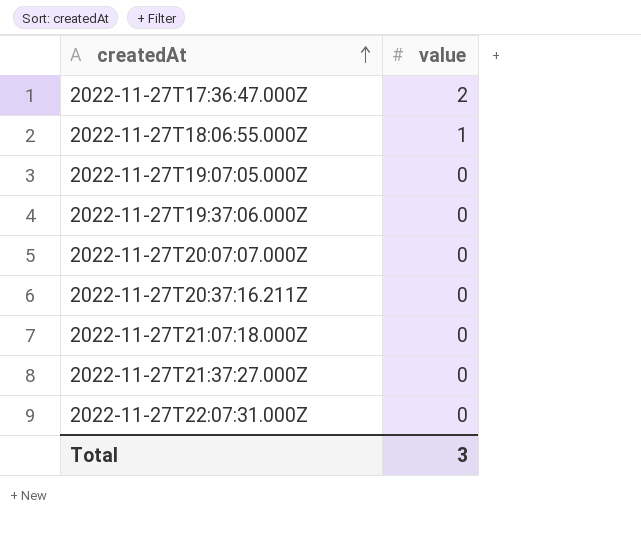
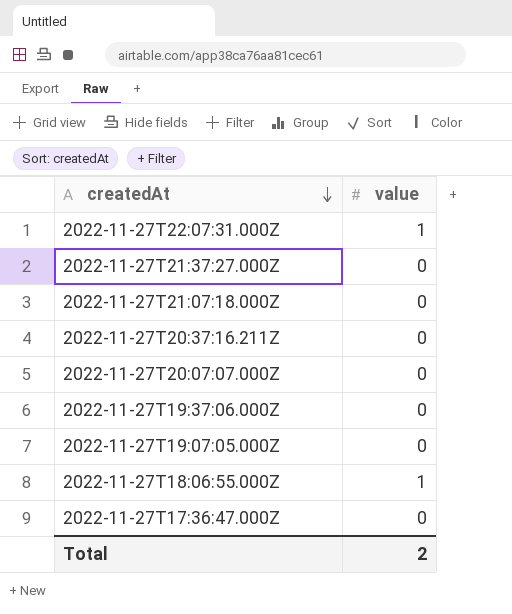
row order: createdAt ascending -> createdAt descending
2022-11-27T22:07:31.000Z | value: 0 -> 1
2022-11-27T17:36:47.000Z | value: 2 -> 0
Total | value: 3 -> 2

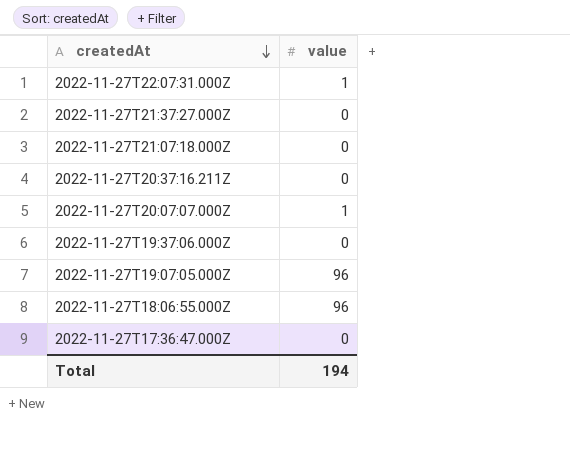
2022-11-27T20:07:07.000Z | value: 0 -> 1
2022-11-27T19:07:05.000Z | value: 0 -> 96
2022-11-27T18:06:55.000Z | value: 1 -> 96
Total | value: 2 -> 194

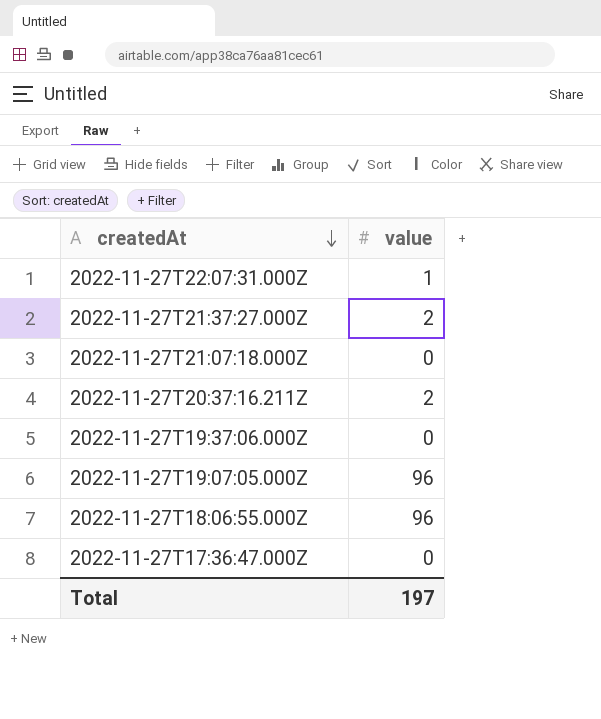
row 2022-11-27T20:07:07.000Z: 1 -> none
2022-11-27T21:37:27.000Z | value: 0 -> 2
2022-11-27T20:37:16.211Z | value: 0 -> 2
Total | value: 194 -> 197

